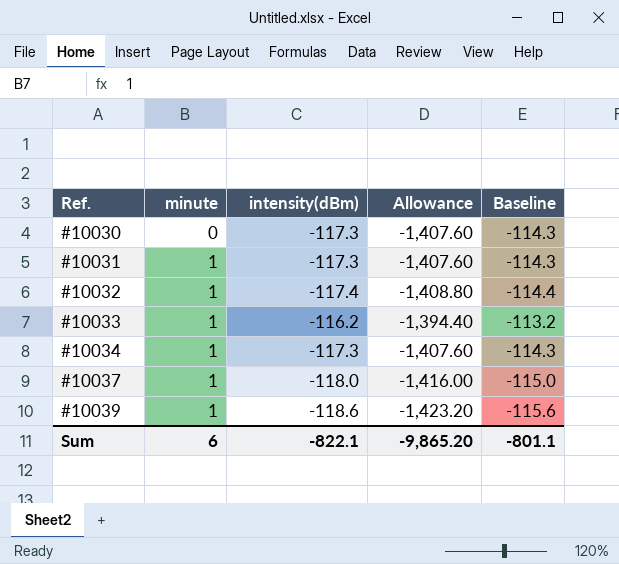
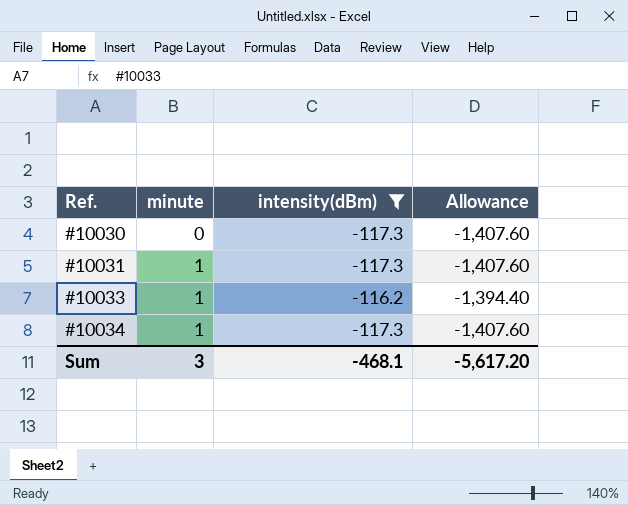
filter: none -> intensity(dBm) >= -117.3
column Baseline | formula: [intensity(dBm)] + 3 -> none
Sum | minute: 6 -> 3
Sum | intensity(dBm): -822.1 -> -468.1
Sum | Allowance: -9,865.20 -> -5,617.20

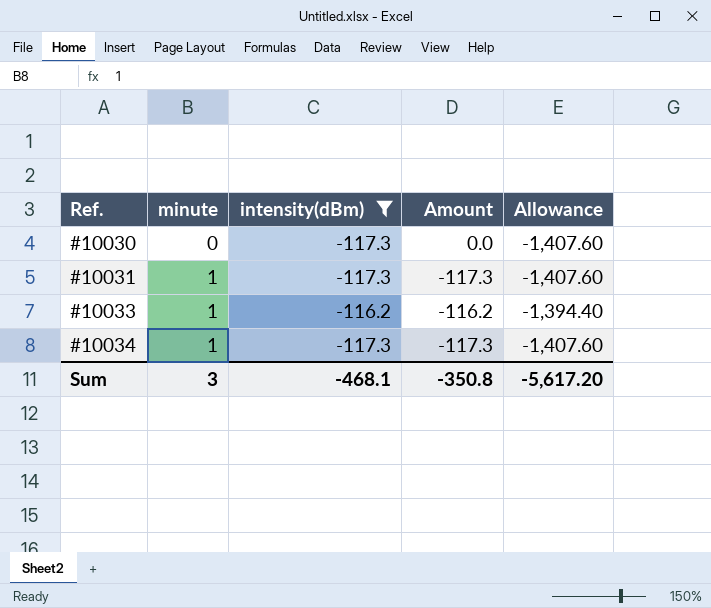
column Amount | formula: none -> [minute] * [intensity(dBm)]

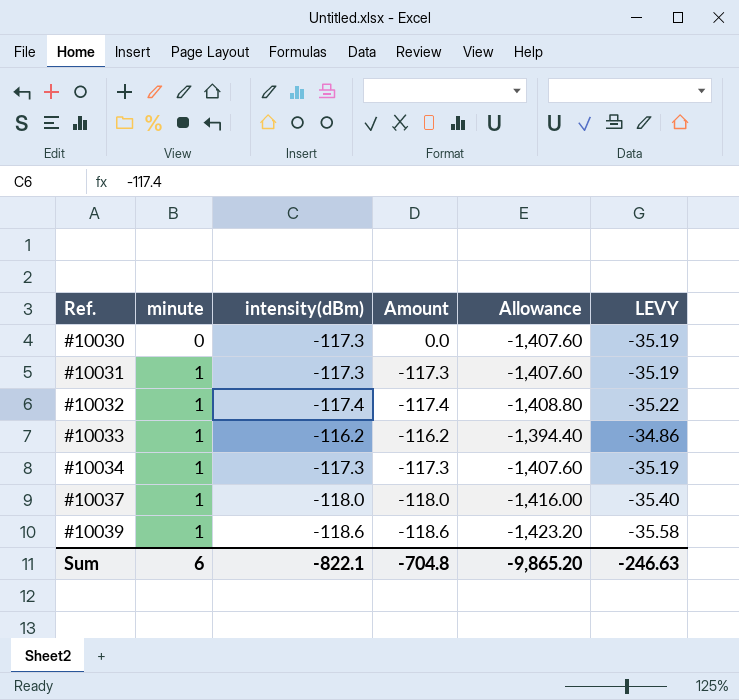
filter: intensity(dBm) >= -117.3 -> none
column LEVY | formula: none -> [intensity(dBm)] * 0.3
Sum | minute: 3 -> 6
Sum | intensity(dBm): -468.1 -> -822.1
Sum | Amount: -350.8 -> -704.8
Sum | Allowance: -5,617.20 -> -9,865.20

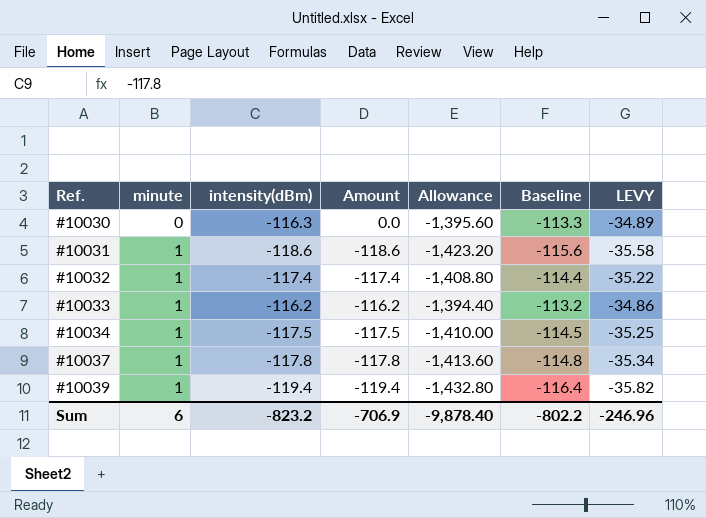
column Baseline | formula: none -> [intensity(dBm)] + 3
#10030 | intensity(dBm): -117.3 -> -116.3
#10030 | Allowance: -1,407.60 -> -1,395.60
#10030 | LEVY: -35.19 -> -34.89
#10031 | intensity(dBm): -117.3 -> -118.6
#10031 | Amount: -117.3 -> -118.6
#10031 | Allowance: -1,407.60 -> -1,423.20
#10031 | LEVY: -35.19 -> -35.58
#10034 | intensity(dBm): -117.3 -> -117.5
#10034 | Amount: -117.3 -> -117.5
#10034 | Allowance: -1,407.60 -> -1,410.00
#10034 | LEVY: -35.19 -> -35.25
#10037 | intensity(dBm): -118.0 -> -117.8
#10037 | Amount: -118.0 -> -117.8
#10037 | Allowance: -1,416.00 -> -1,413.60
#10037 | LEVY: -35.40 -> -35.34
#10039 | intensity(dBm): -118.6 -> -119.4
#10039 | Amount: -118.6 -> -119.4
#10039 | Allowance: -1,423.20 -> -1,432.80
#10039 | LEVY: -35.58 -> -35.82
Sum | intensity(dBm): -822.1 -> -823.2
Sum | Amount: -704.8 -> -706.9
Sum | Allowance: -9,865.20 -> -9,878.40
Sum | LEVY: -246.63 -> -246.96

